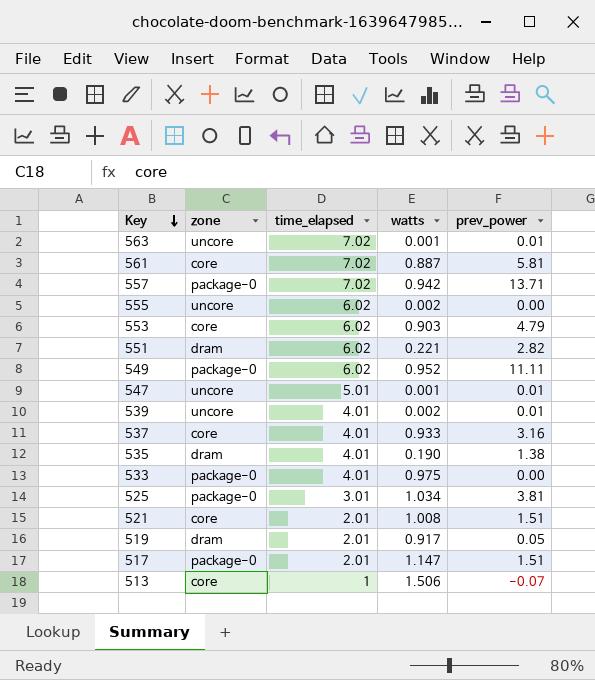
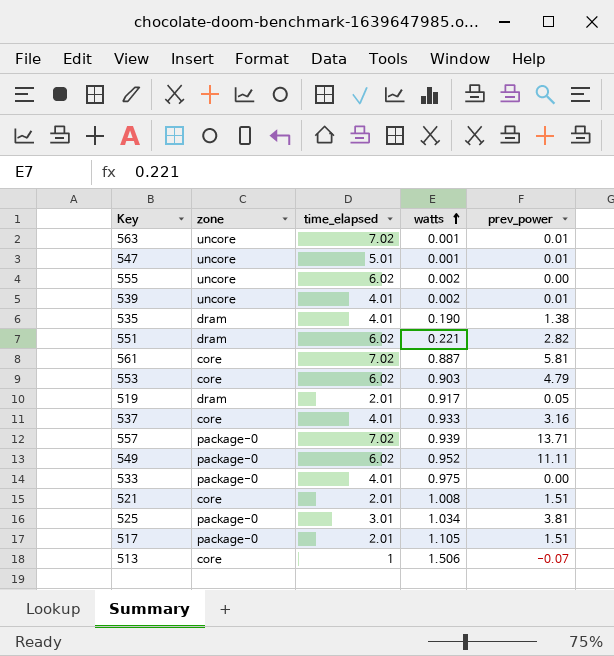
row order: Key descending -> watts ascending
557 | watts: 0.942 -> 0.939
517 | watts: 1.147 -> 1.105

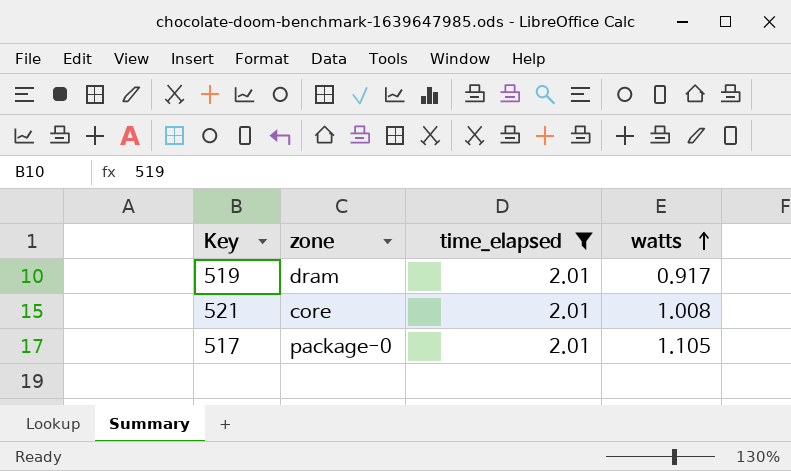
filter: none -> time_elapsed = 2.01
column prev_power | position: 5 -> none

